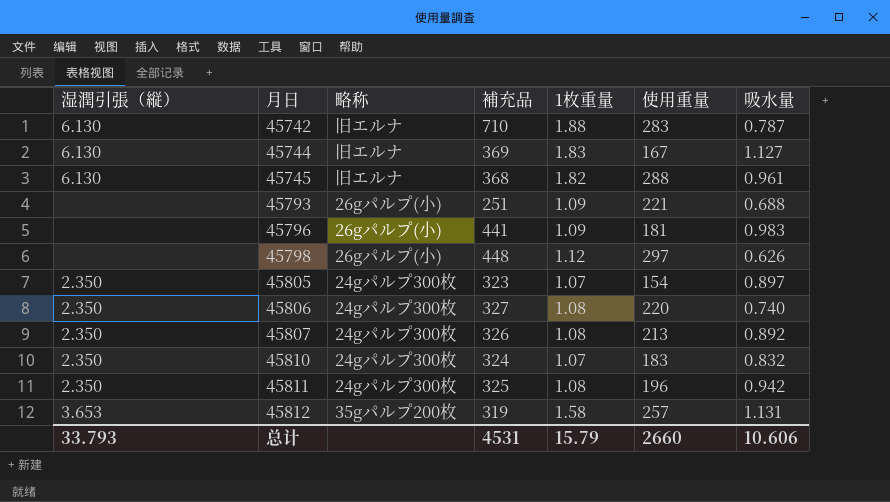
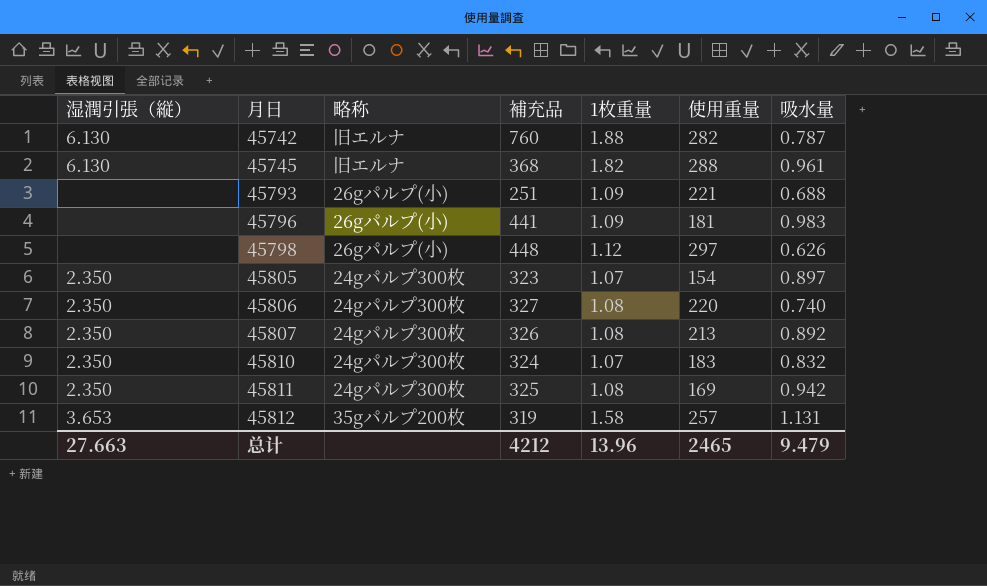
row 45744: 6.130 | 旧エルナ | 369 | 1.83 | 167 | 1.127 -> none
45742 | 補充品: 710 -> 760
45742 | 使用重量: 283 -> 282
45811 | 使用重量: 196 -> 169
总计 | 湿潤引張（縦）: 33.793 -> 27.663
总计 | 補充品: 4531 -> 4212
总计 | 1枚重量: 15.79 -> 13.96
总计 | 使用重量: 2660 -> 2465
总计 | 吸水量: 10.606 -> 9.479

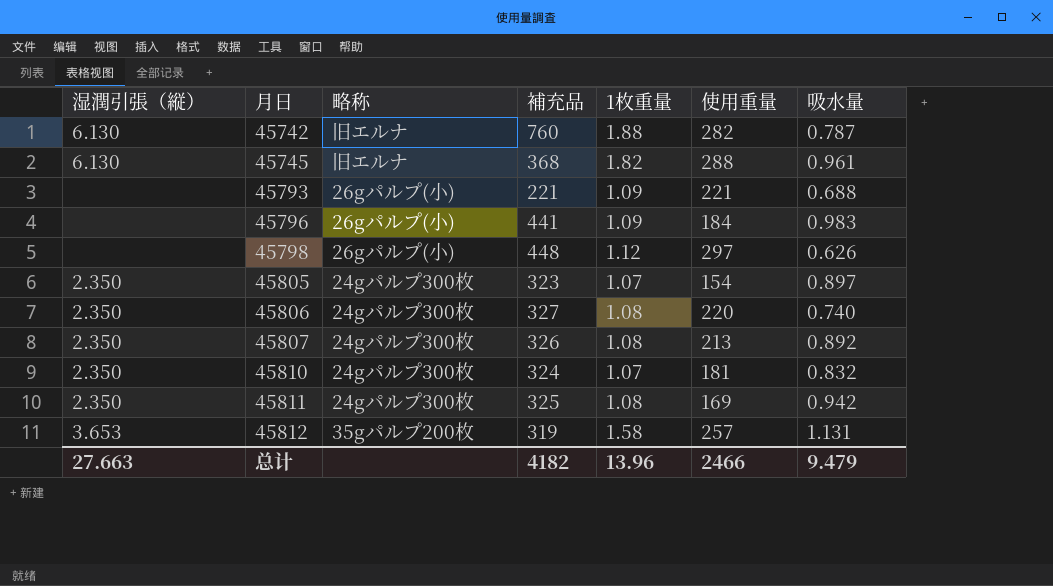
45793 | 補充品: 251 -> 221
45796 | 使用重量: 181 -> 184
45810 | 使用重量: 183 -> 181
总计 | 補充品: 4212 -> 4182
总计 | 使用重量: 2465 -> 2466

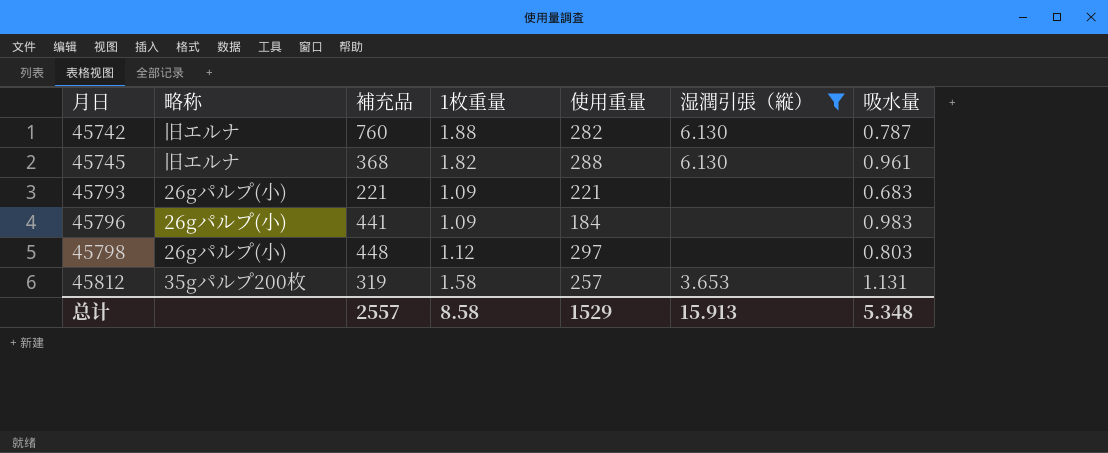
filter: none -> 湿潤引張（縦） != 2.350
column 湿潤引張（縦） | position: 1 -> 6
45793 | 吸水量: 0.688 -> 0.683
45798 | 吸水量: 0.626 -> 0.803
总计 | 補充品: 4182 -> 2557
总计 | 1枚重量: 13.96 -> 8.58
总计 | 使用重量: 2466 -> 1529
总计 | 湿潤引張（縦）: 27.663 -> 15.913
总计 | 吸水量: 9.479 -> 5.348

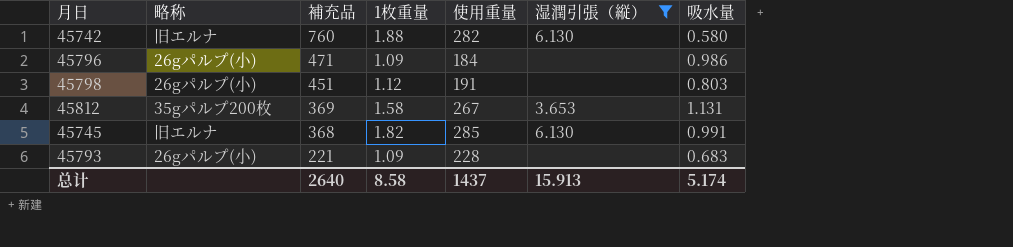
row order: 月日 ascending -> 補充品 descending
45742 | 吸水量: 0.787 -> 0.580
45796 | 補充品: 441 -> 471
45796 | 吸水量: 0.983 -> 0.986
45798 | 補充品: 448 -> 451
45798 | 使用重量: 297 -> 191
45812 | 補充品: 319 -> 369
45812 | 使用重量: 257 -> 267
45745 | 使用重量: 288 -> 285
45745 | 吸水量: 0.961 -> 0.991
45793 | 使用重量: 221 -> 228
总计 | 補充品: 2557 -> 2640
总计 | 使用重量: 1529 -> 1437
总计 | 吸水量: 5.348 -> 5.174

